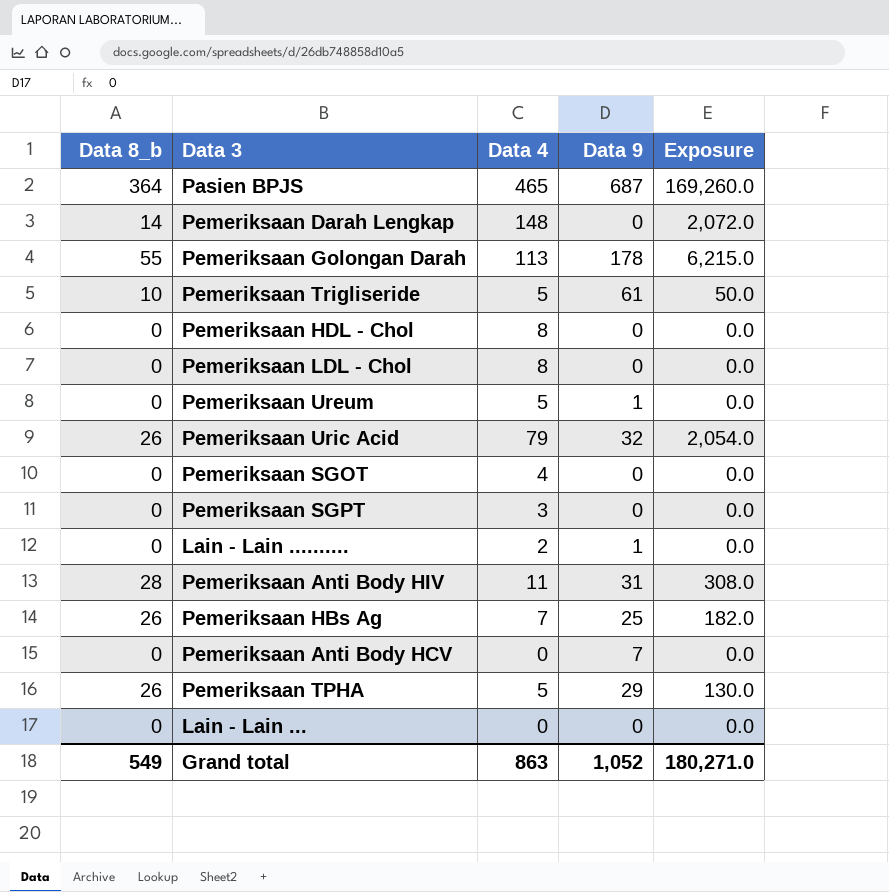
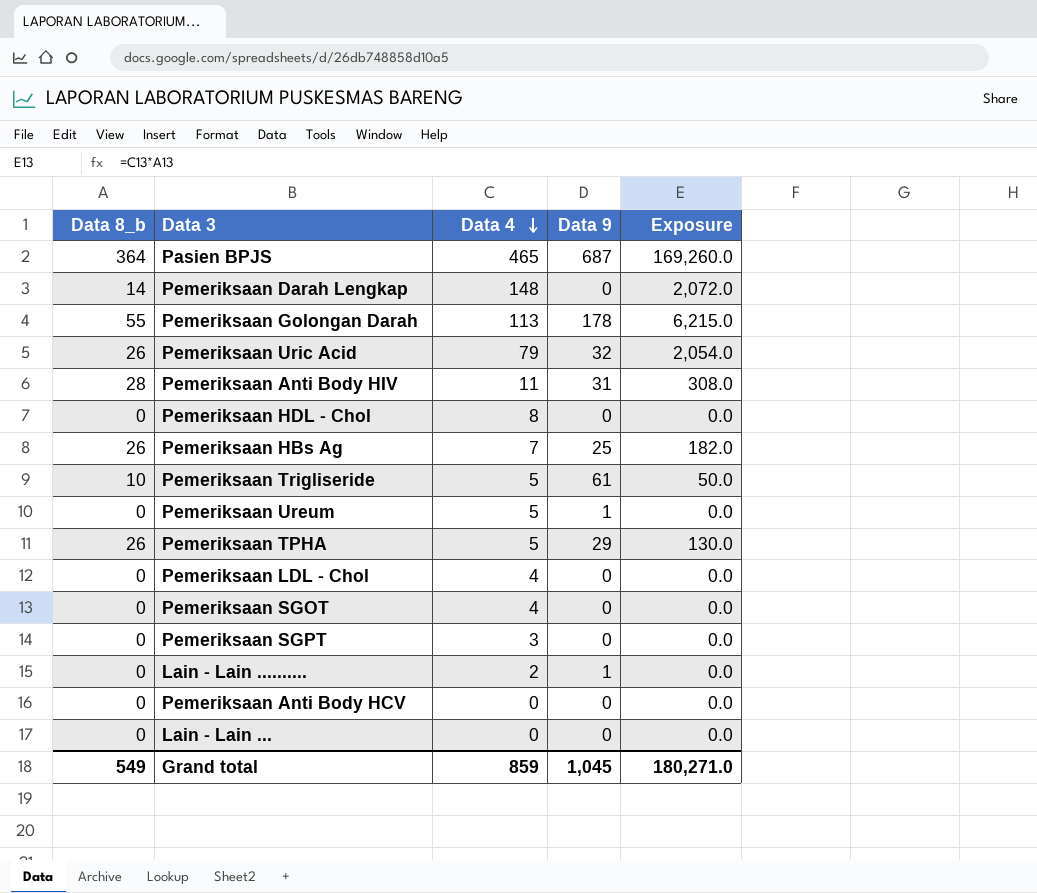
row order: none -> Data 4 descending
Pemeriksaan LDL - Chol | Data 4: 8 -> 4
Pemeriksaan Anti Body HCV | Data 9: 7 -> 0
Grand total | Data 4: 863 -> 859
Grand total | Data 9: 1,052 -> 1,045

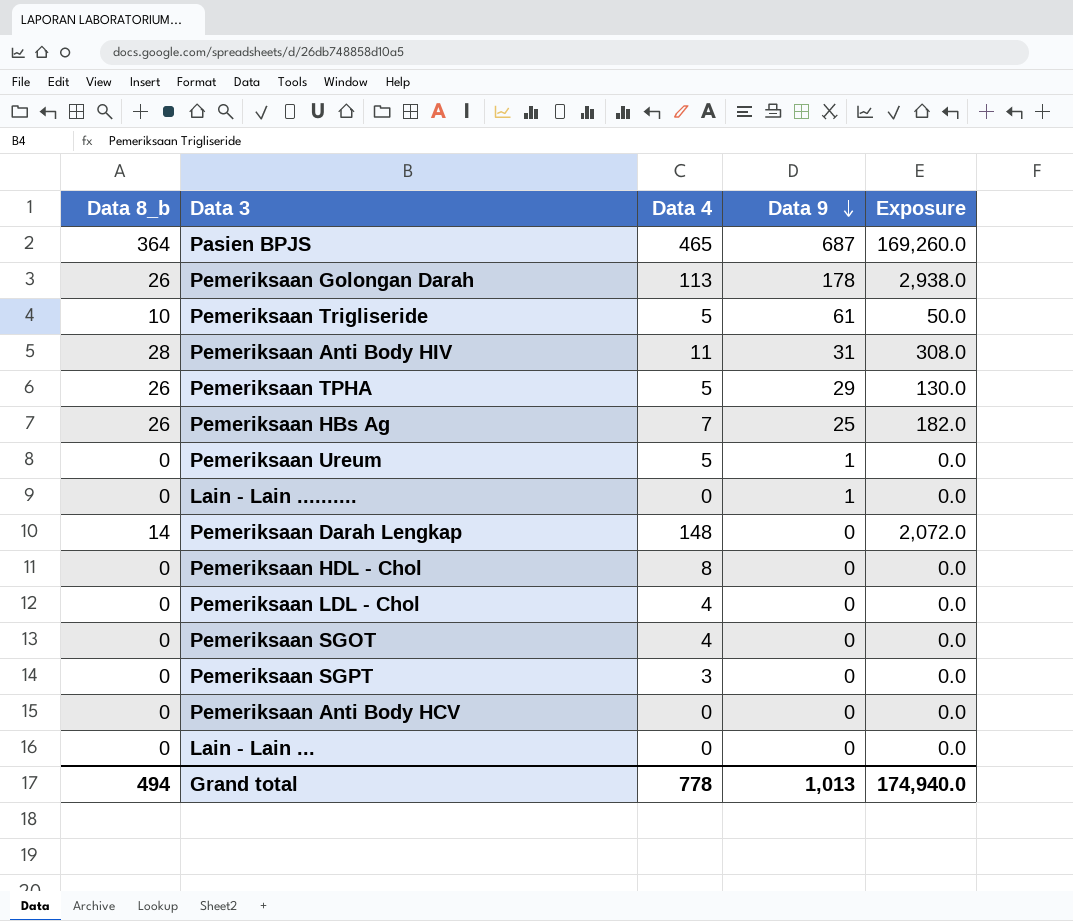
row order: Data 4 descending -> Data 9 descending
row Pemeriksaan Uric Acid: 26 | 79 | 32 | 2,054.0 -> none
Pemeriksaan Golongan Darah | Data 8_b: 55 -> 26
Pemeriksaan Golongan Darah | Exposure: 6,215.0 -> 2,938.0
Lain - Lain .......... | Data 4: 2 -> 0
Grand total | Data 8_b: 549 -> 494
Grand total | Data 4: 859 -> 778
Grand total | Data 9: 1,045 -> 1,013
Grand total | Exposure: 180,271.0 -> 174,940.0

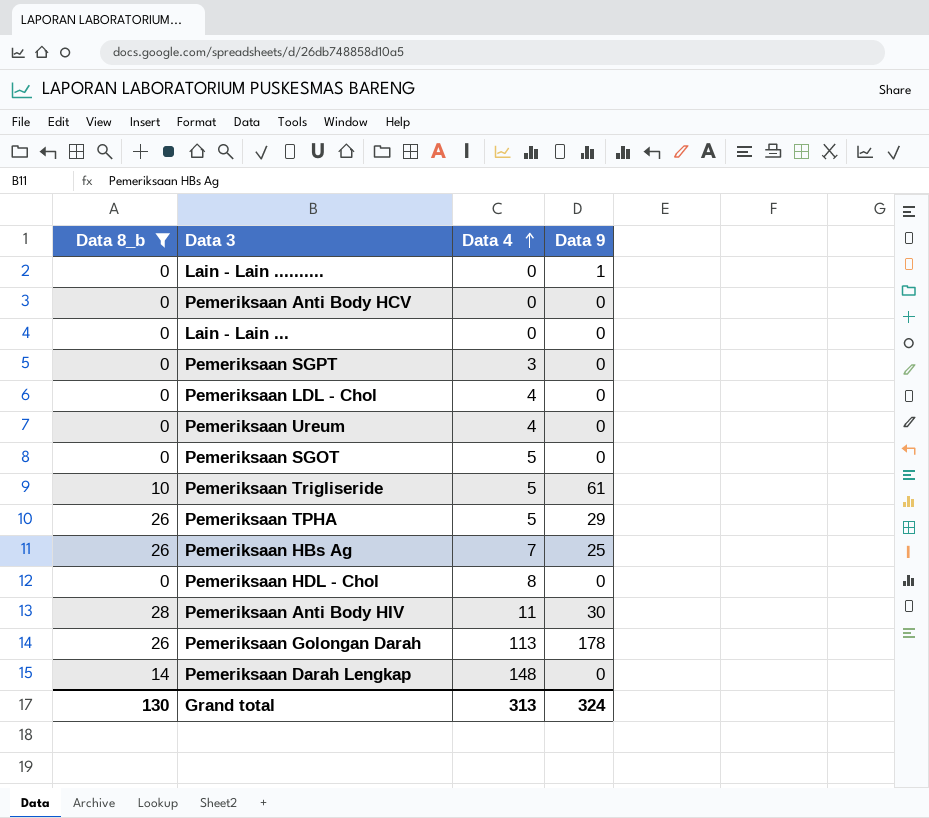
filter: none -> Data 8_b != 364
row order: Data 9 descending -> Data 4 ascending
column Exposure | formula: [Data 8_b] * [Data 4] -> none
Pemeriksaan Ureum | Data 4: 5 -> 4
Pemeriksaan Ureum | Data 9: 1 -> 0
Pemeriksaan SGOT | Data 4: 4 -> 5
Pemeriksaan Anti Body HIV | Data 9: 31 -> 30
Grand total | Data 8_b: 494 -> 130
Grand total | Data 4: 778 -> 313
Grand total | Data 9: 1,013 -> 324

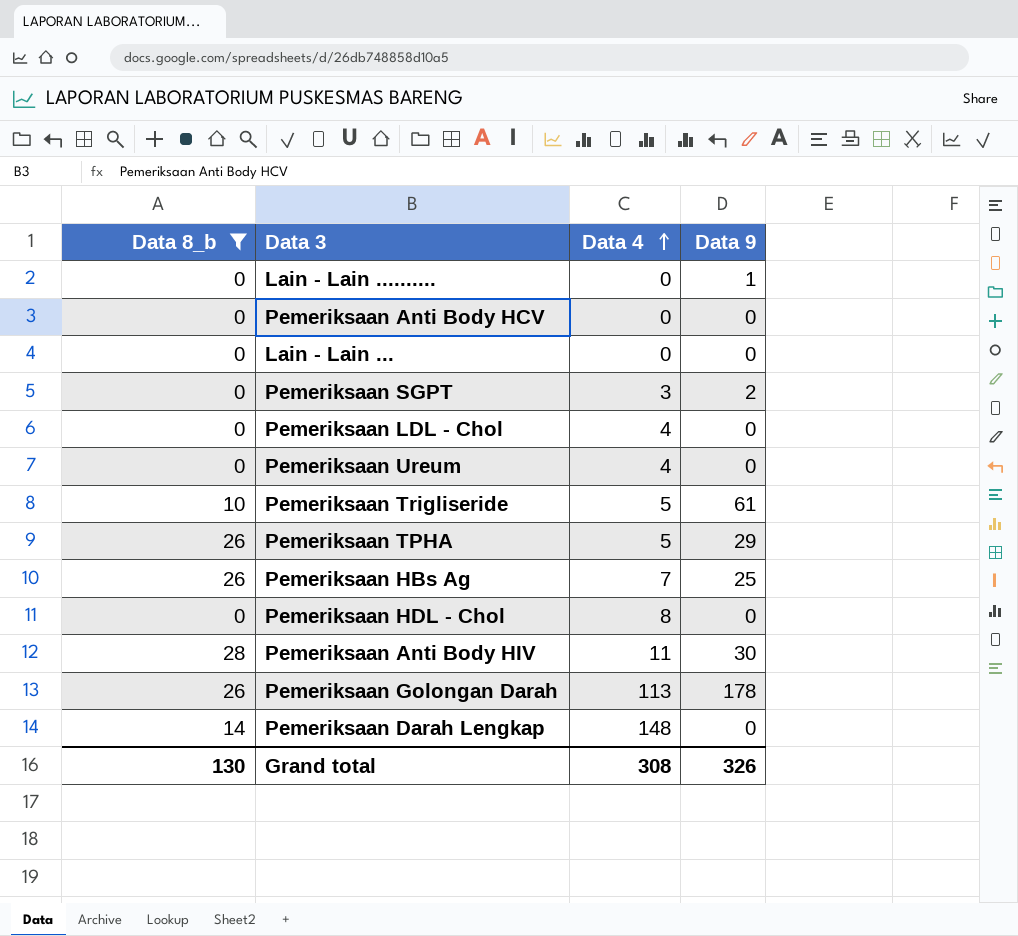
row Pemeriksaan SGOT: 0 | 5 | 0 -> none
Pemeriksaan SGPT | Data 9: 0 -> 2
Grand total | Data 4: 313 -> 308
Grand total | Data 9: 324 -> 326

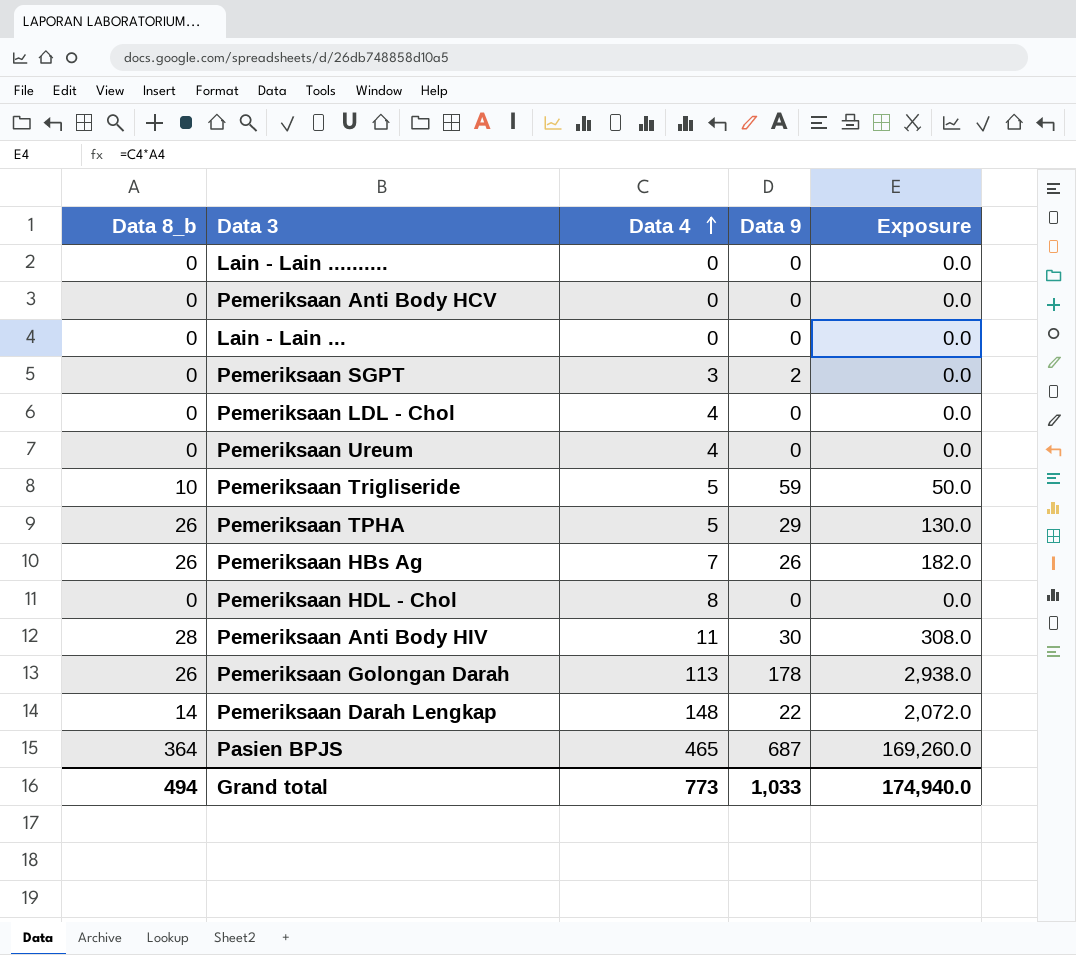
filter: Data 8_b != 364 -> none
column Exposure | formula: none -> [Data 8_b] * [Data 4]
Lain - Lain .......... | Data 9: 1 -> 0
Pemeriksaan Trigliseride | Data 9: 61 -> 59
Pemeriksaan HBs Ag | Data 9: 25 -> 26
Pemeriksaan Darah Lengkap | Data 9: 0 -> 22
Grand total | Data 8_b: 130 -> 494
Grand total | Data 4: 308 -> 773
Grand total | Data 9: 326 -> 1,033

